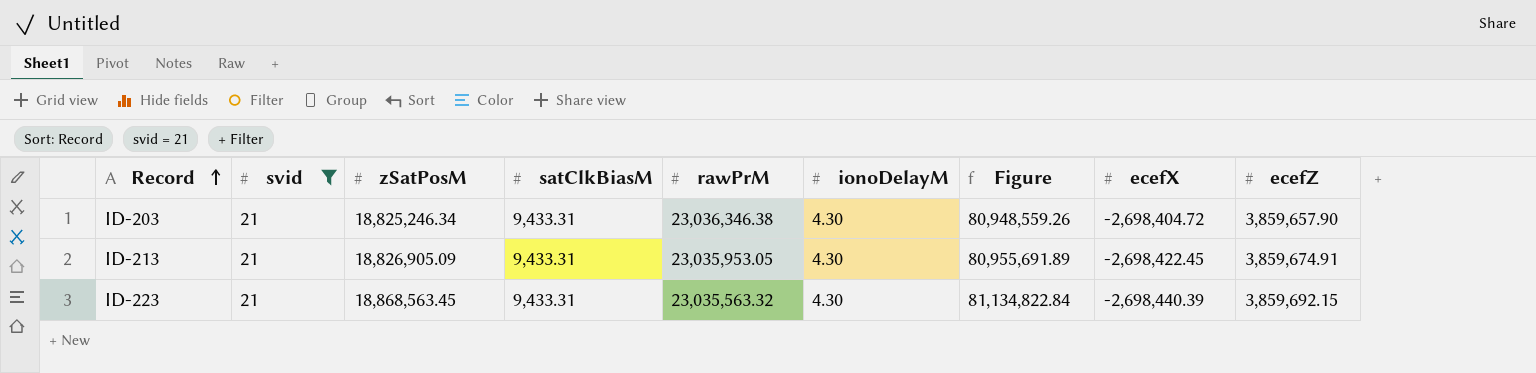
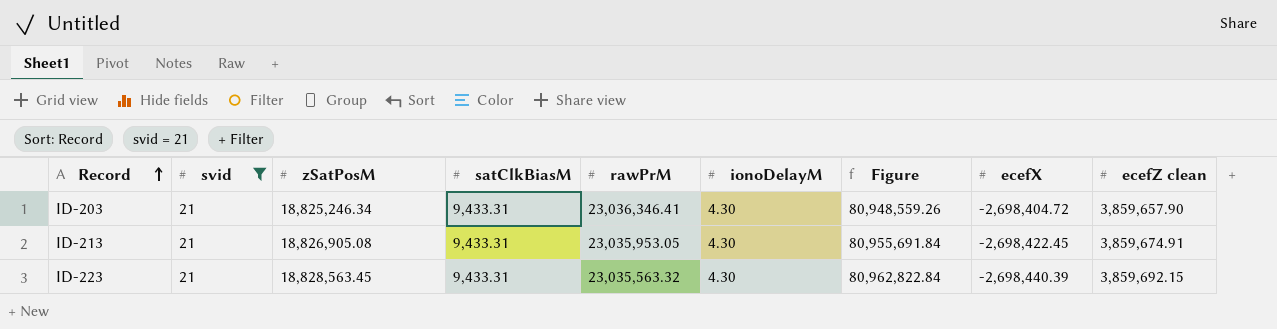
column name: ecefZ -> ecefZ clean
ID-203 | rawPrM: 23,036,346.38 -> 23,036,346.41
ID-213 | zSatPosM: 18,826,905.09 -> 18,826,905.08
ID-213 | Figure: 80,955,691.89 -> 80,955,691.84
ID-223 | zSatPosM: 18,868,563.45 -> 18,828,563.45
ID-223 | Figure: 81,134,822.84 -> 80,962,822.84

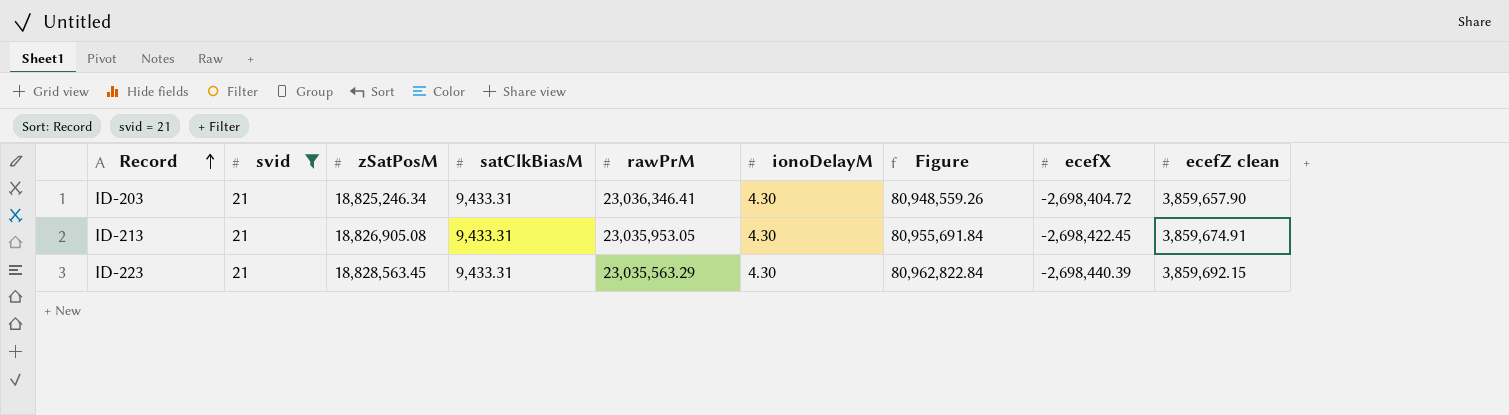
ID-223 | rawPrM: 23,035,563.32 -> 23,035,563.29

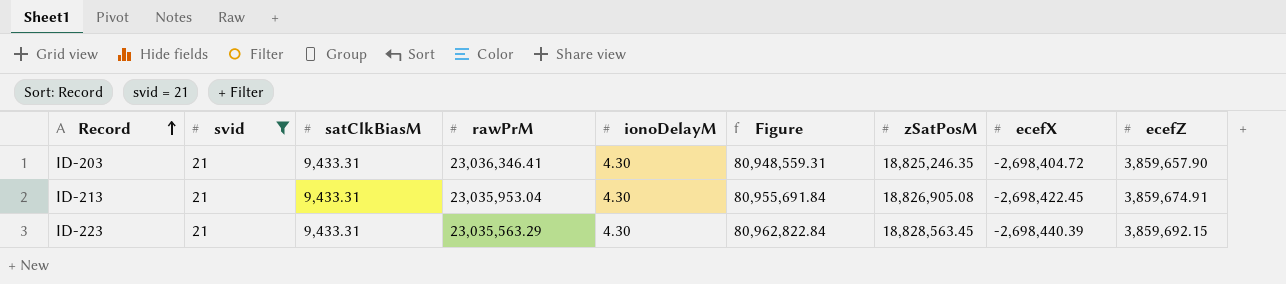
column zSatPosM | position: 3 -> 7
column name: ecefZ clean -> ecefZ
ID-203 | Figure: 80,948,559.26 -> 80,948,559.31
ID-203 | zSatPosM: 18,825,246.34 -> 18,825,246.35
ID-213 | rawPrM: 23,035,953.05 -> 23,035,953.04

